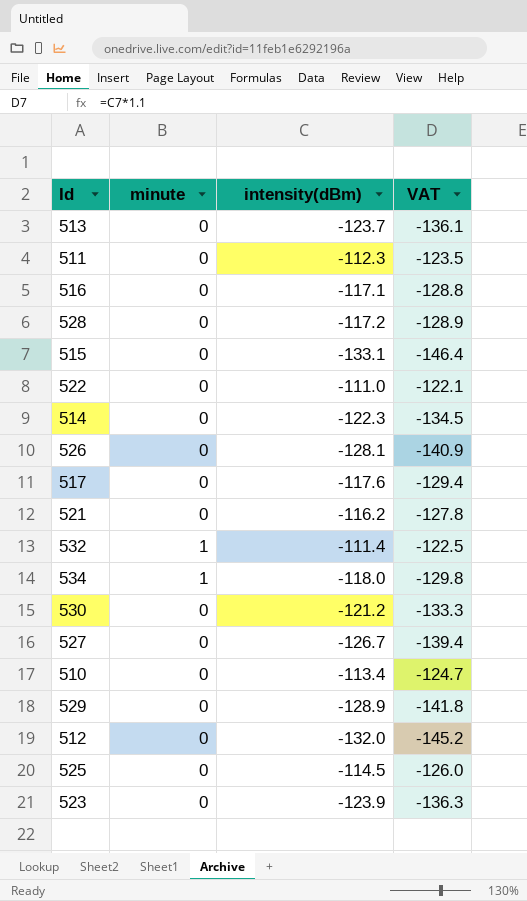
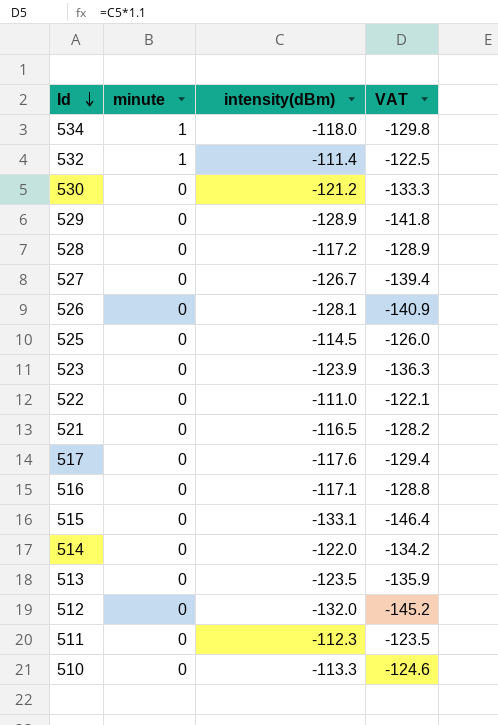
row order: none -> Id descending
521 | intensity(dBm): -116.2 -> -116.5
521 | VAT: -127.8 -> -128.2
514 | intensity(dBm): -122.3 -> -122.0
514 | VAT: -134.5 -> -134.2
513 | intensity(dBm): -123.7 -> -123.5
513 | VAT: -136.1 -> -135.9
510 | intensity(dBm): -113.4 -> -113.3
510 | VAT: -124.7 -> -124.6

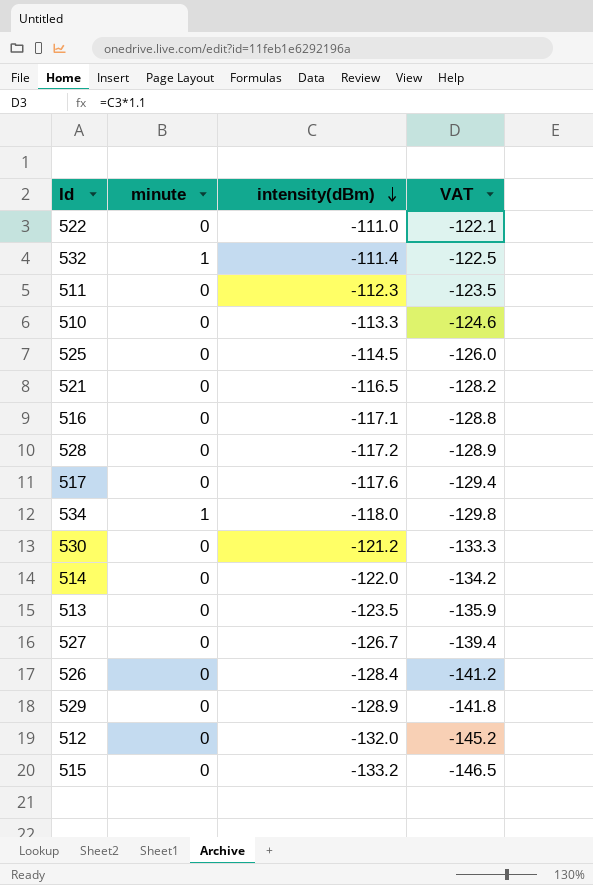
row order: Id descending -> intensity(dBm) descending
row 523: 0 | -123.9 | -136.3 -> none
526 | intensity(dBm): -128.1 -> -128.4
526 | VAT: -140.9 -> -141.2
515 | intensity(dBm): -133.1 -> -133.2
515 | VAT: -146.4 -> -146.5

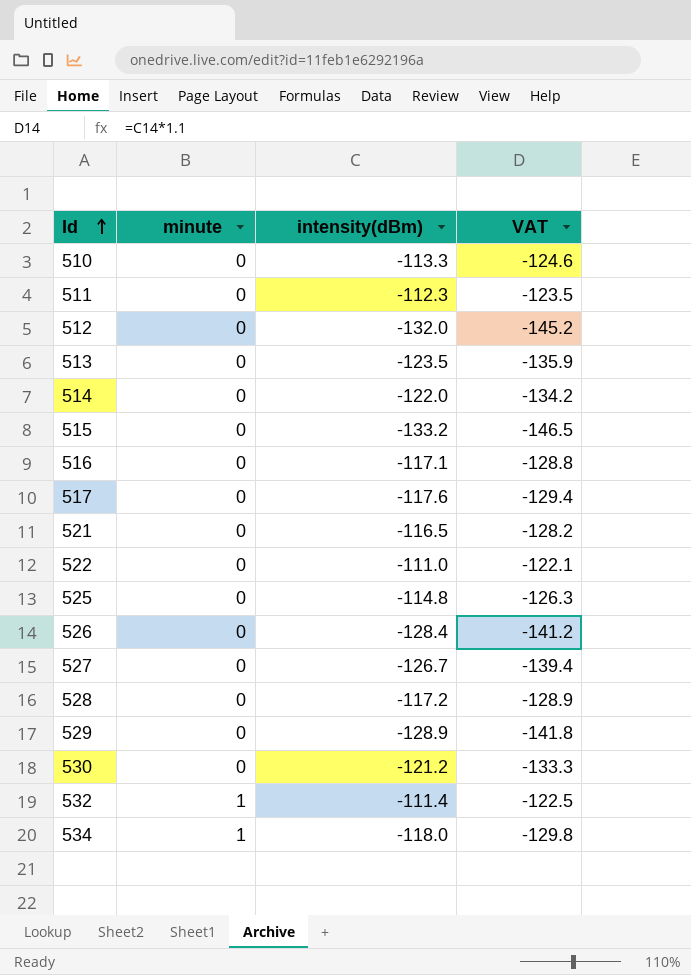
row order: intensity(dBm) descending -> Id ascending
525 | intensity(dBm): -114.5 -> -114.8
525 | VAT: -126.0 -> -126.3

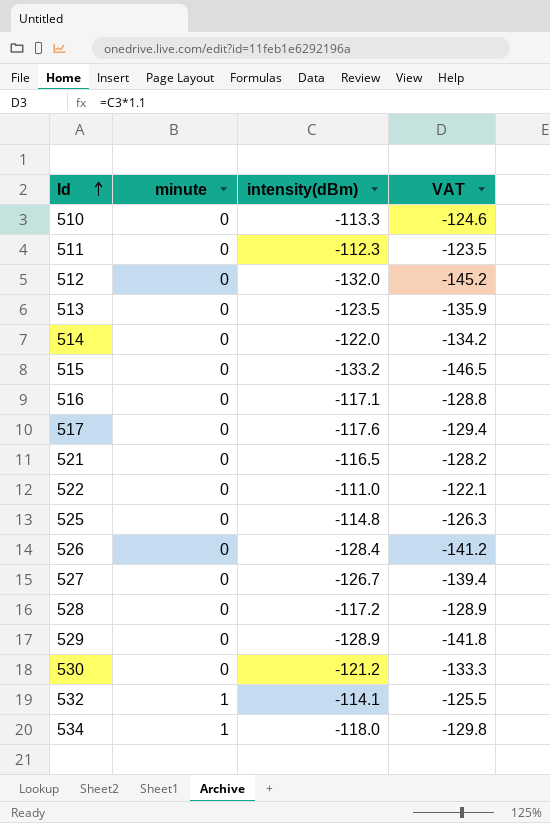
532 | intensity(dBm): -111.4 -> -114.1
532 | VAT: -122.5 -> -125.5

